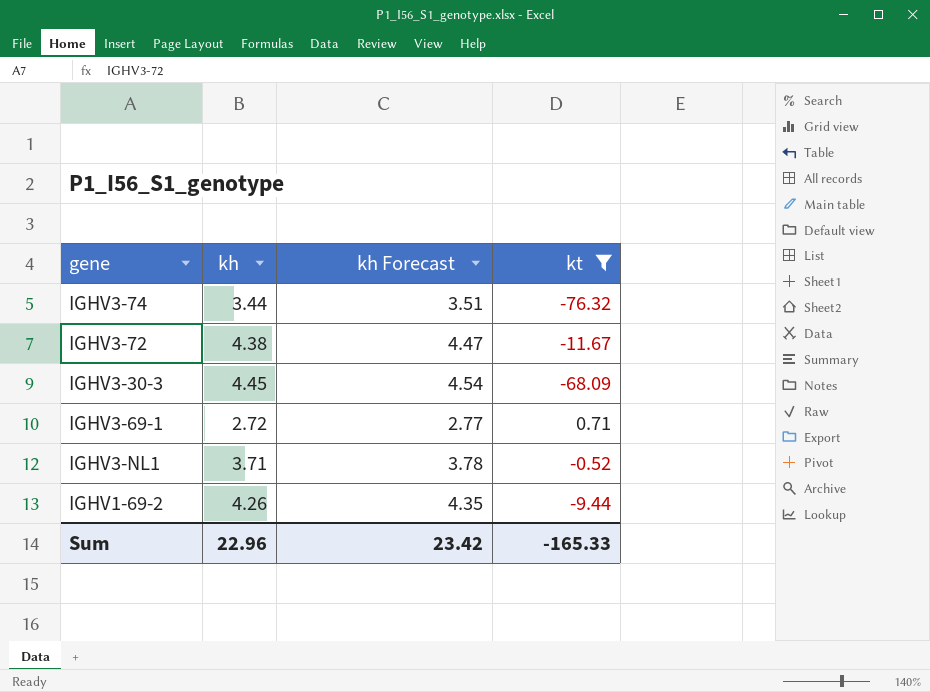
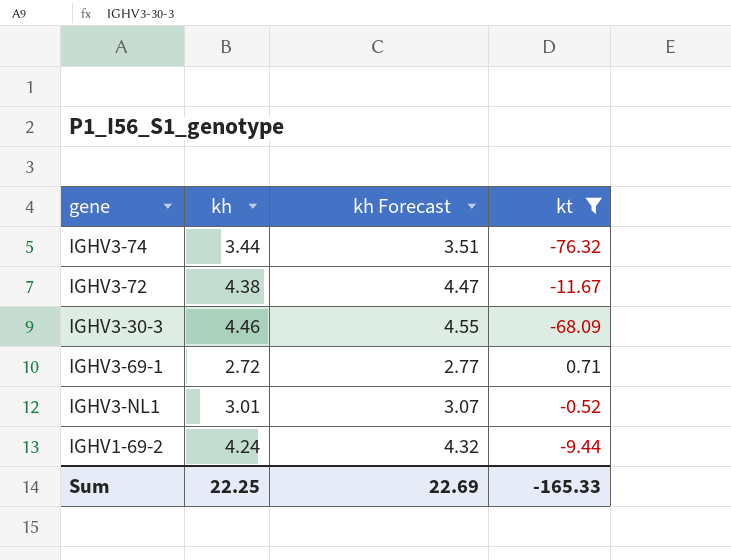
IGHV3-30-3 | kh: 4.45 -> 4.46
IGHV3-30-3 | kh Forecast: 4.54 -> 4.55
IGHV3-NL1 | kh: 3.71 -> 3.01
IGHV3-NL1 | kh Forecast: 3.78 -> 3.07
IGHV1-69-2 | kh: 4.26 -> 4.24
IGHV1-69-2 | kh Forecast: 4.35 -> 4.32
Sum | kh: 22.96 -> 22.25
Sum | kh Forecast: 23.42 -> 22.69

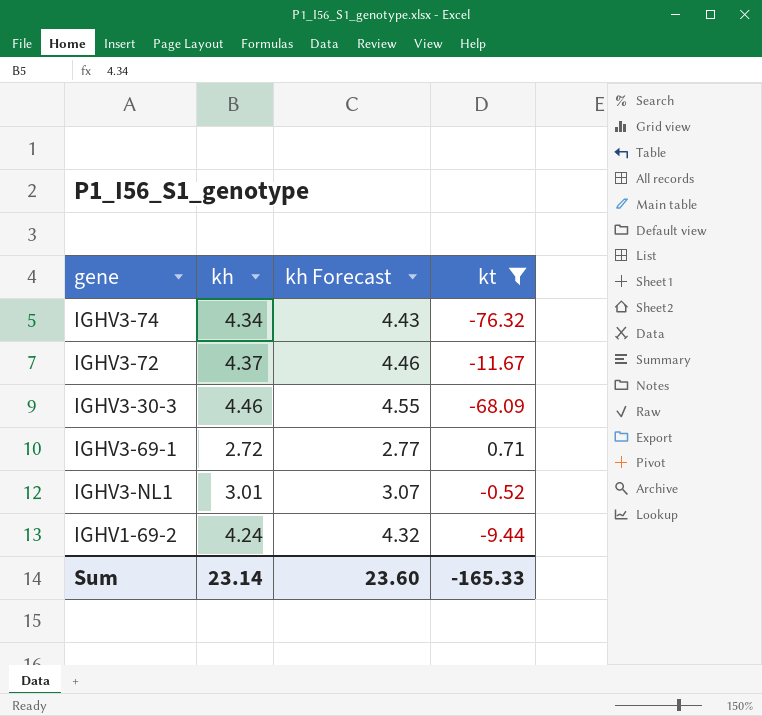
IGHV3-74 | kh: 3.44 -> 4.34
IGHV3-74 | kh Forecast: 3.51 -> 4.43
IGHV3-72 | kh: 4.38 -> 4.37
IGHV3-72 | kh Forecast: 4.47 -> 4.46
Sum | kh: 22.25 -> 23.14
Sum | kh Forecast: 22.69 -> 23.60

